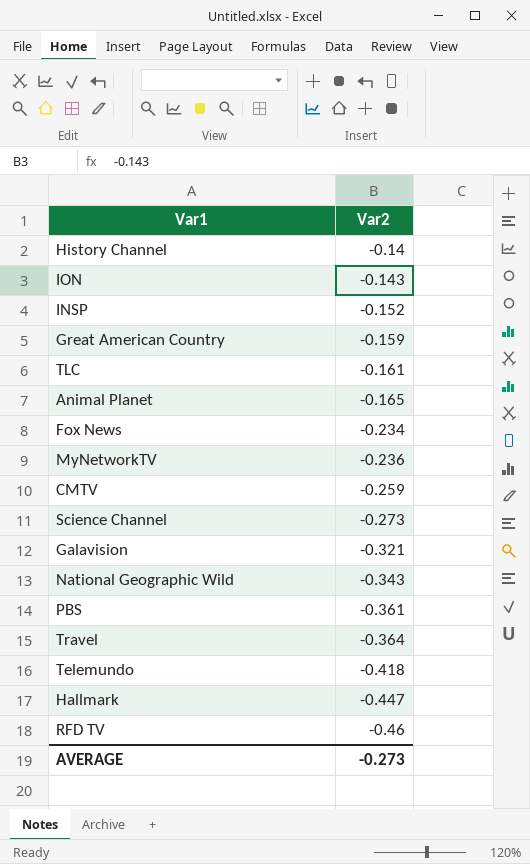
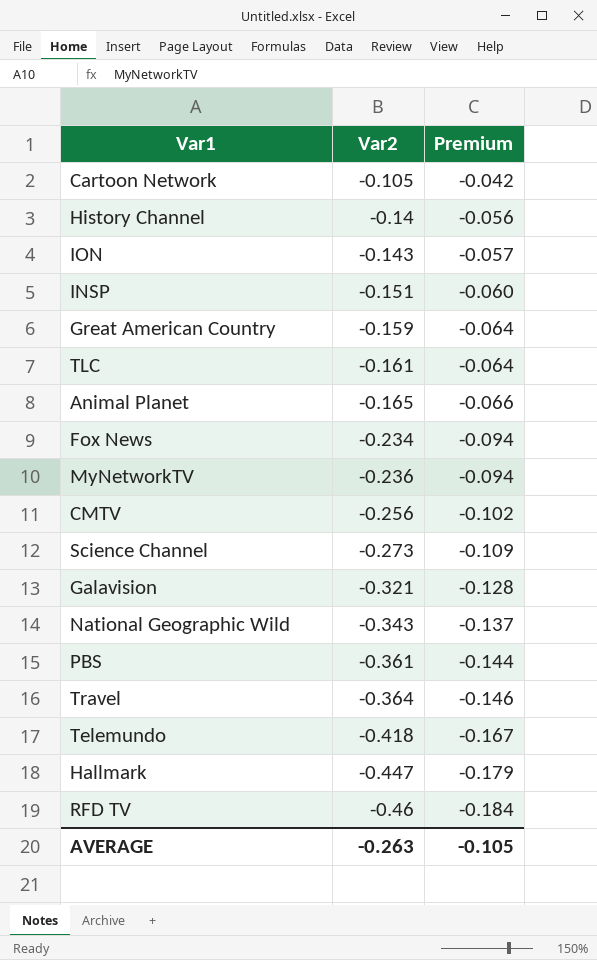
column Premium | formula: none -> [Var2] * 0.4
row Cartoon Network: none -> -0.105 | -0.042
INSP | Var2: -0.152 -> -0.151
CMTV | Var2: -0.259 -> -0.256
AVERAGE | Var2: -0.273 -> -0.263

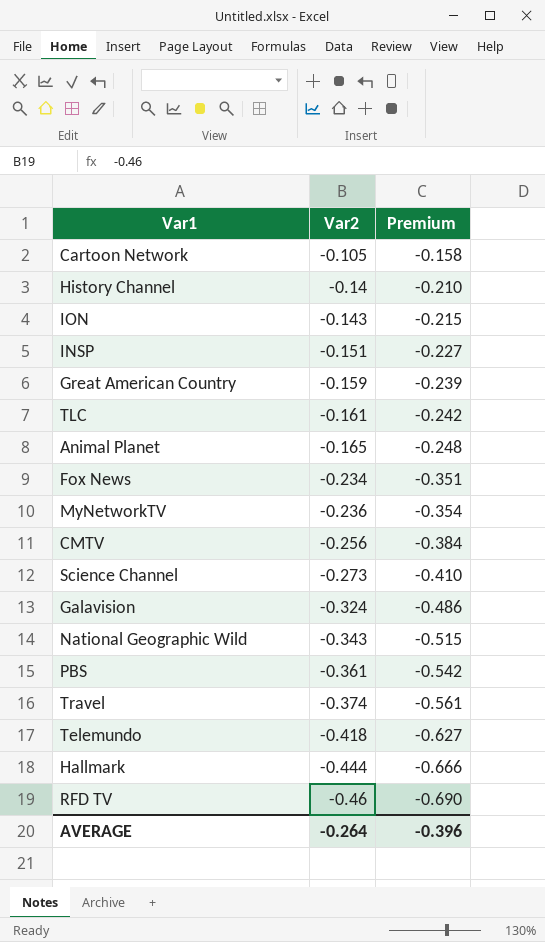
column Premium | formula: [Var2] * 0.4 -> [Var2] * 1.5
Galavision | Var2: -0.321 -> -0.324
Travel | Var2: -0.364 -> -0.374
Hallmark | Var2: -0.447 -> -0.444
AVERAGE | Var2: -0.263 -> -0.264
AVERAGE | Premium: -0.105 -> -0.396

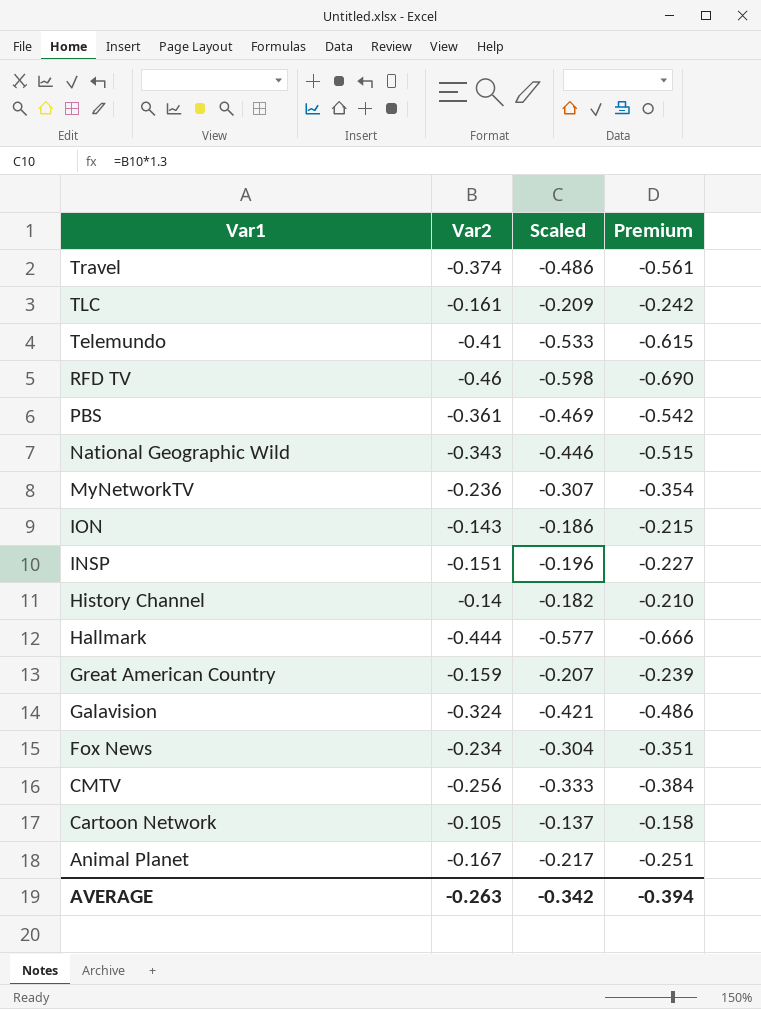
row order: Var2 descending -> Var1 descending
column Scaled | formula: none -> [Var2] * 1.3
row Science Channel: -0.273 | -0.410 -> none
Telemundo | Var2: -0.418 -> -0.41
Telemundo | Premium: -0.627 -> -0.615
Animal Planet | Var2: -0.165 -> -0.167
Animal Planet | Premium: -0.248 -> -0.251
AVERAGE | Var2: -0.264 -> -0.263
AVERAGE | Premium: -0.396 -> -0.394

